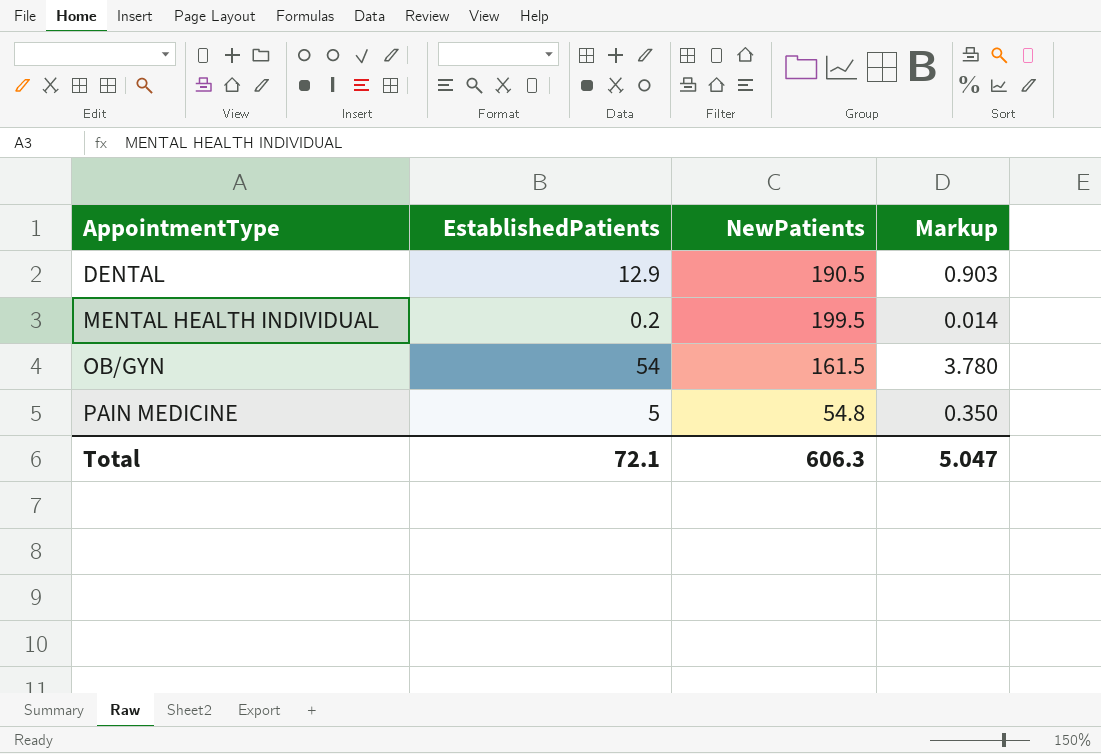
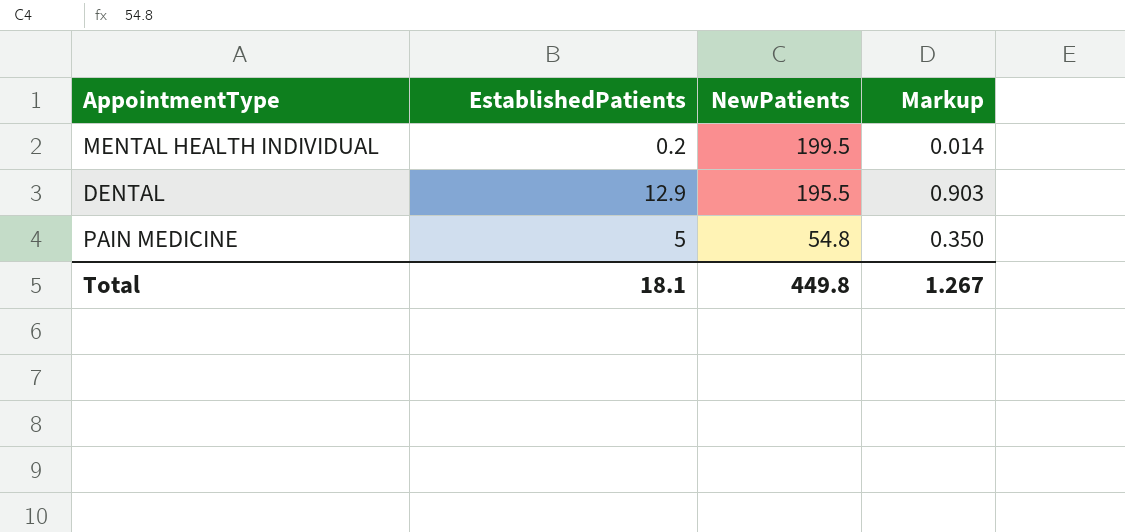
row order: AppointmentType ascending -> NewPatients descending
row OB/GYN: 54 | 161.5 | 3.780 -> none
DENTAL | NewPatients: 190.5 -> 195.5
Total | EstablishedPatients: 72.1 -> 18.1
Total | NewPatients: 606.3 -> 449.8
Total | Markup: 5.047 -> 1.267

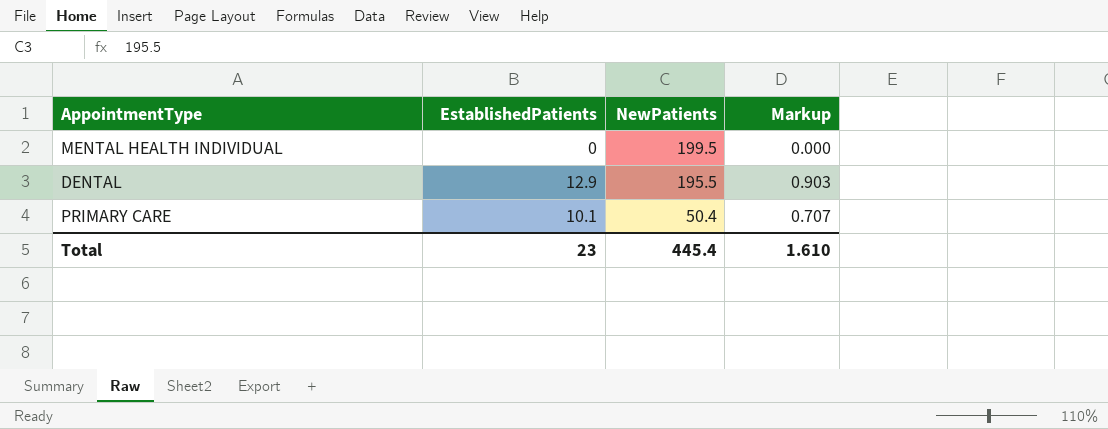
row PAIN MEDICINE: 5 | 54.8 | 0.350 -> none
MENTAL HEALTH INDIVIDUAL | EstablishedPatients: 0.2 -> 0
MENTAL HEALTH INDIVIDUAL | Markup: 0.014 -> 0.000
row PRIMARY CARE: none -> 10.1 | 50.4 | 0.707
Total | EstablishedPatients: 18.1 -> 23
Total | NewPatients: 449.8 -> 445.4
Total | Markup: 1.267 -> 1.610

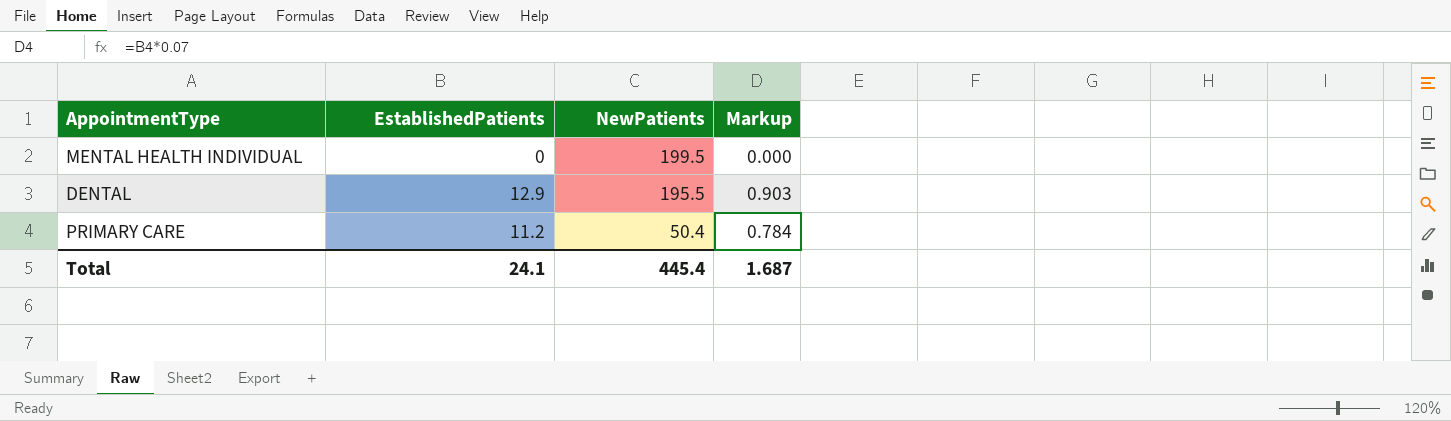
PRIMARY CARE | EstablishedPatients: 10.1 -> 11.2
PRIMARY CARE | Markup: 0.707 -> 0.784
Total | EstablishedPatients: 23 -> 24.1
Total | Markup: 1.610 -> 1.687

